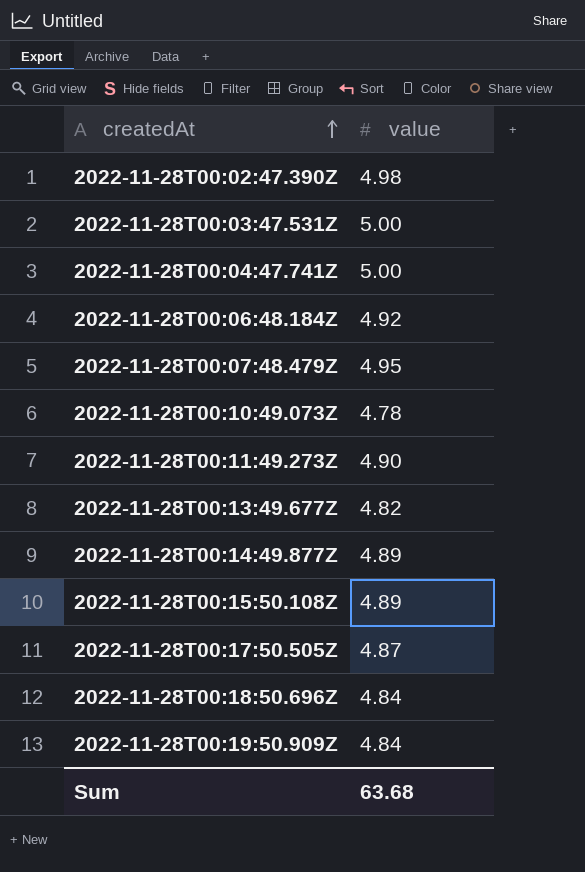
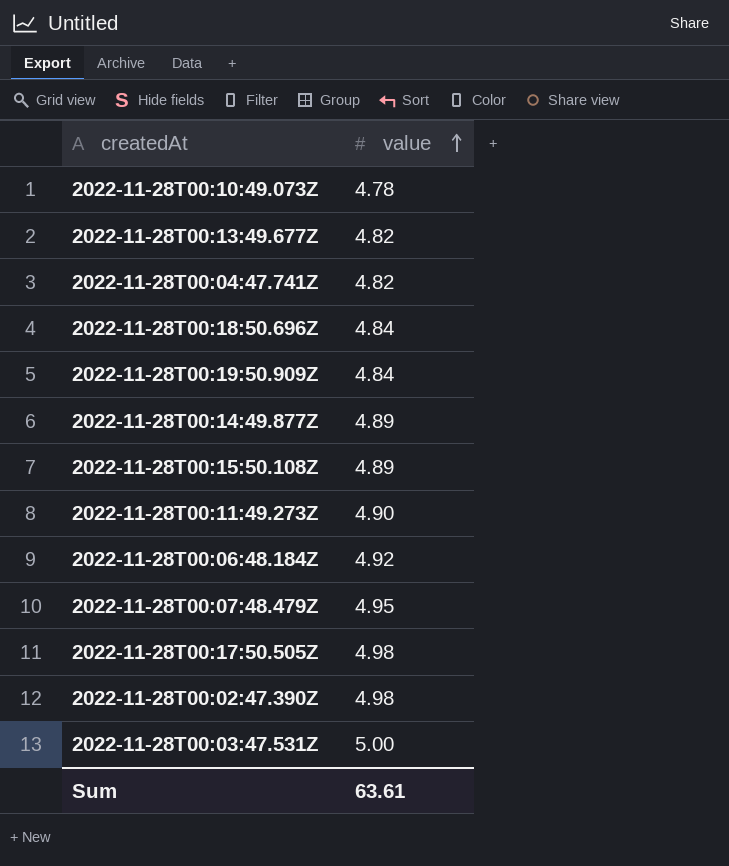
row order: createdAt ascending -> value ascending
2022-11-28T00:04:47.741Z | value: 5.00 -> 4.82
2022-11-28T00:17:50.505Z | value: 4.87 -> 4.98
Sum | value: 63.68 -> 63.61

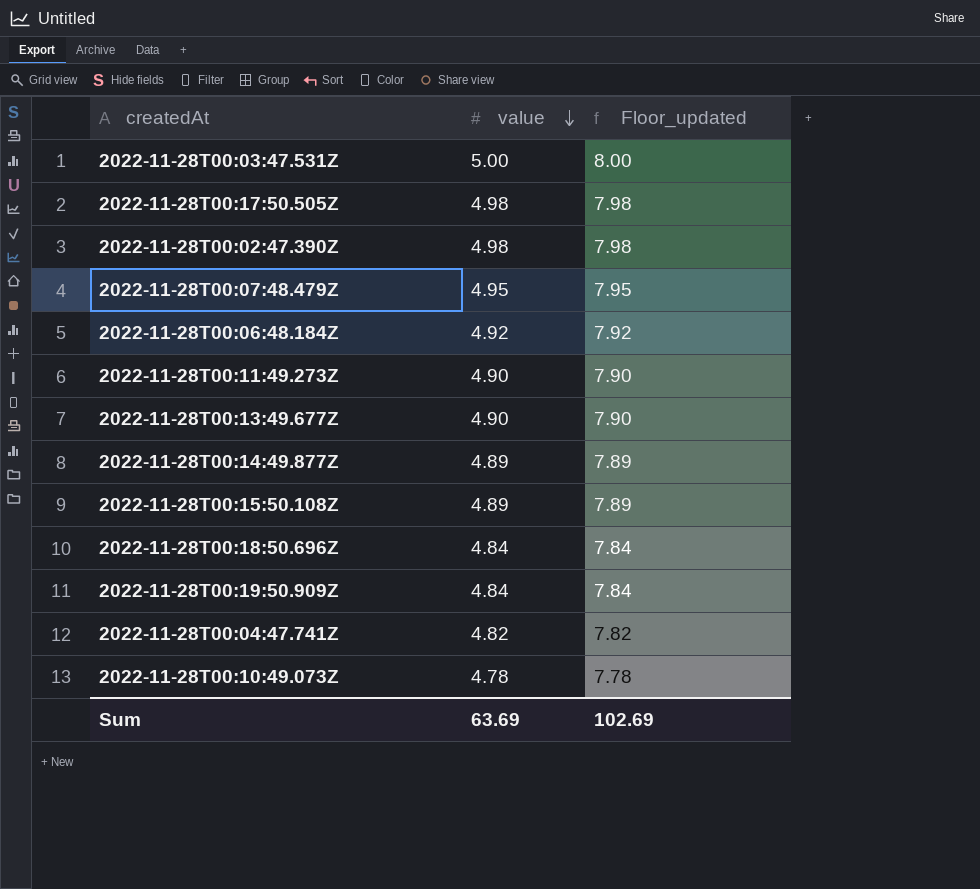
row order: value ascending -> value descending
column Floor_updated | formula: none -> [value] + 3
2022-11-28T00:13:49.677Z | value: 4.82 -> 4.90
Sum | value: 63.61 -> 63.69

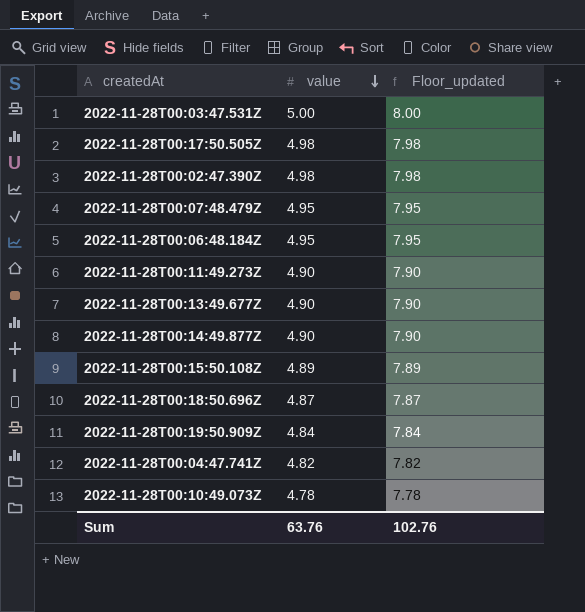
2022-11-28T00:06:48.184Z | value: 4.92 -> 4.95
2022-11-28T00:06:48.184Z | Floor_updated: 7.92 -> 7.95
2022-11-28T00:14:49.877Z | value: 4.89 -> 4.90
2022-11-28T00:14:49.877Z | Floor_updated: 7.89 -> 7.90
2022-11-28T00:18:50.696Z | value: 4.84 -> 4.87
2022-11-28T00:18:50.696Z | Floor_updated: 7.84 -> 7.87
Sum | value: 63.69 -> 63.76
Sum | Floor_updated: 102.69 -> 102.76

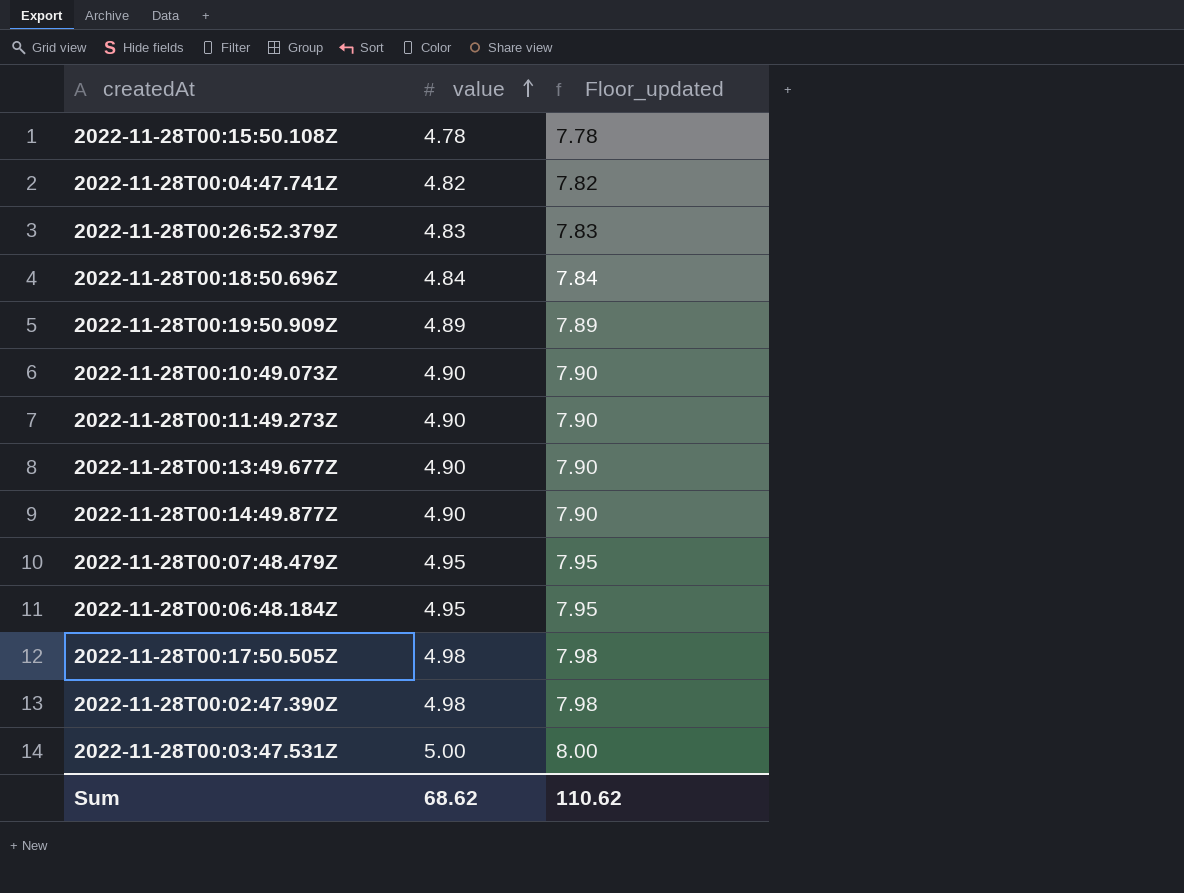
row order: value descending -> value ascending
2022-11-28T00:15:50.108Z | value: 4.89 -> 4.78
2022-11-28T00:15:50.108Z | Floor_updated: 7.89 -> 7.78
row 2022-11-28T00:26:52.379Z: none -> 4.83 | 7.83
2022-11-28T00:18:50.696Z | value: 4.87 -> 4.84
2022-11-28T00:18:50.696Z | Floor_updated: 7.87 -> 7.84
2022-11-28T00:19:50.909Z | value: 4.84 -> 4.89
2022-11-28T00:19:50.909Z | Floor_updated: 7.84 -> 7.89
2022-11-28T00:10:49.073Z | value: 4.78 -> 4.90
2022-11-28T00:10:49.073Z | Floor_updated: 7.78 -> 7.90
Sum | value: 63.76 -> 68.62
Sum | Floor_updated: 102.76 -> 110.62

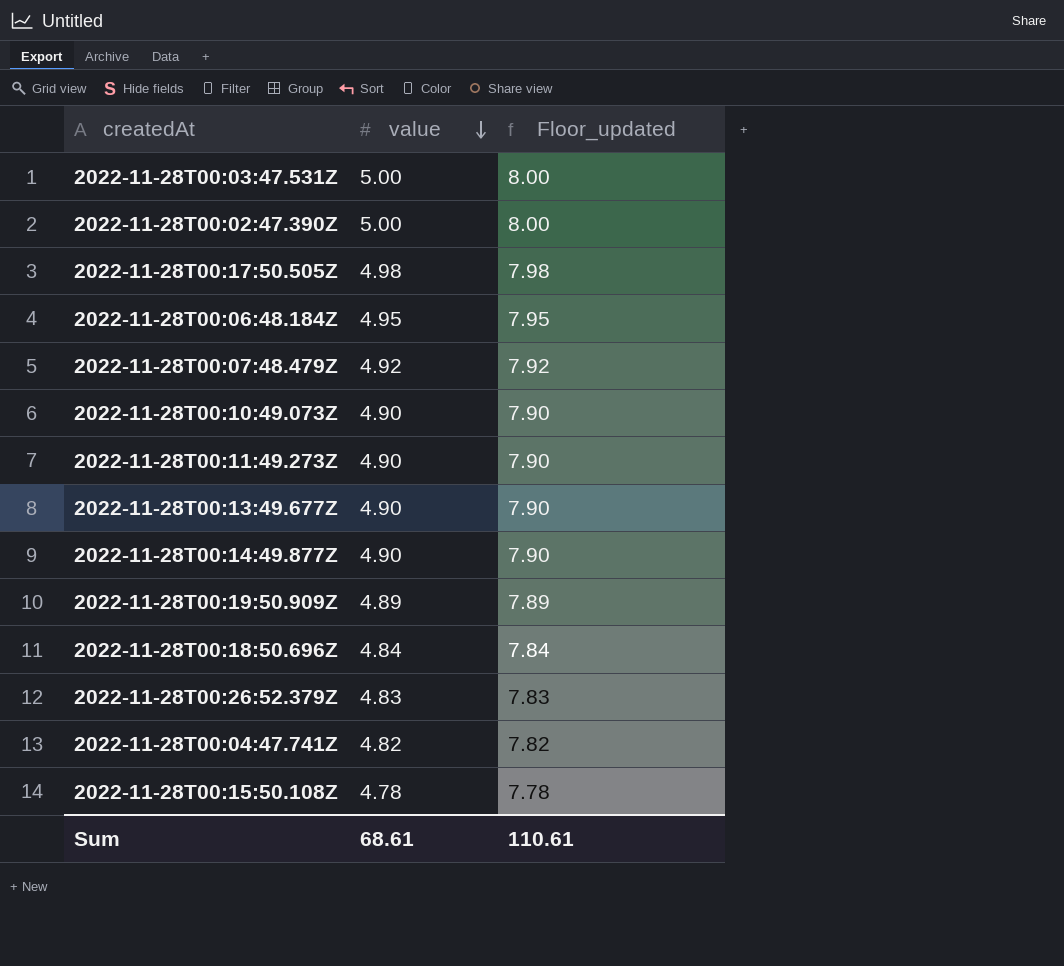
row order: value ascending -> value descending
2022-11-28T00:02:47.390Z | value: 4.98 -> 5.00
2022-11-28T00:02:47.390Z | Floor_updated: 7.98 -> 8.00
2022-11-28T00:07:48.479Z | value: 4.95 -> 4.92
2022-11-28T00:07:48.479Z | Floor_updated: 7.95 -> 7.92
Sum | value: 68.62 -> 68.61
Sum | Floor_updated: 110.62 -> 110.61

